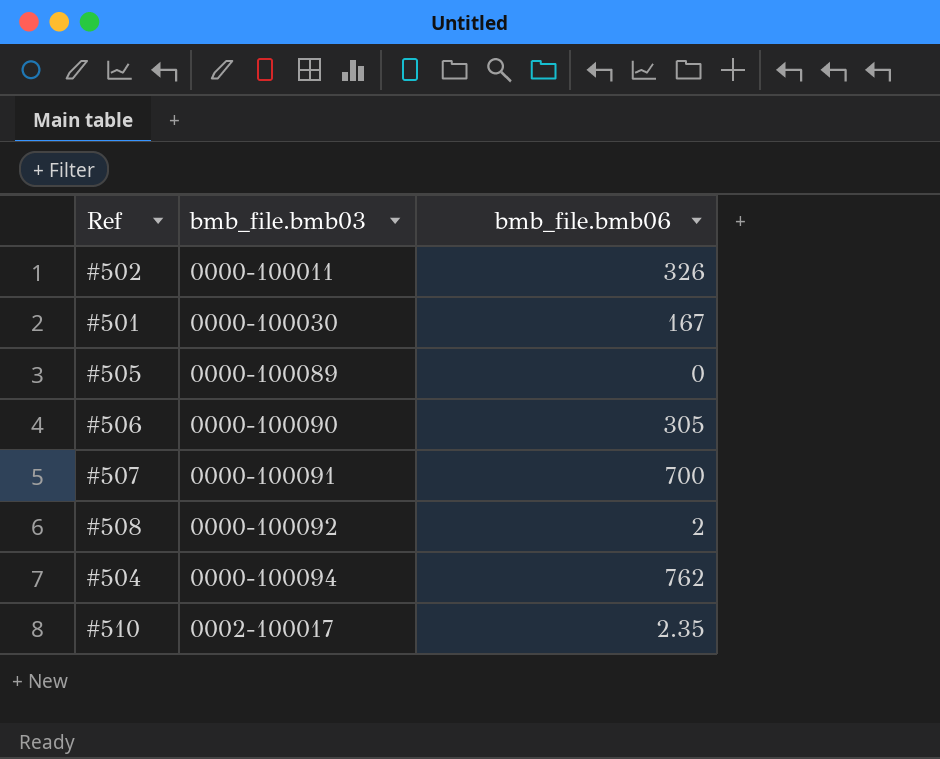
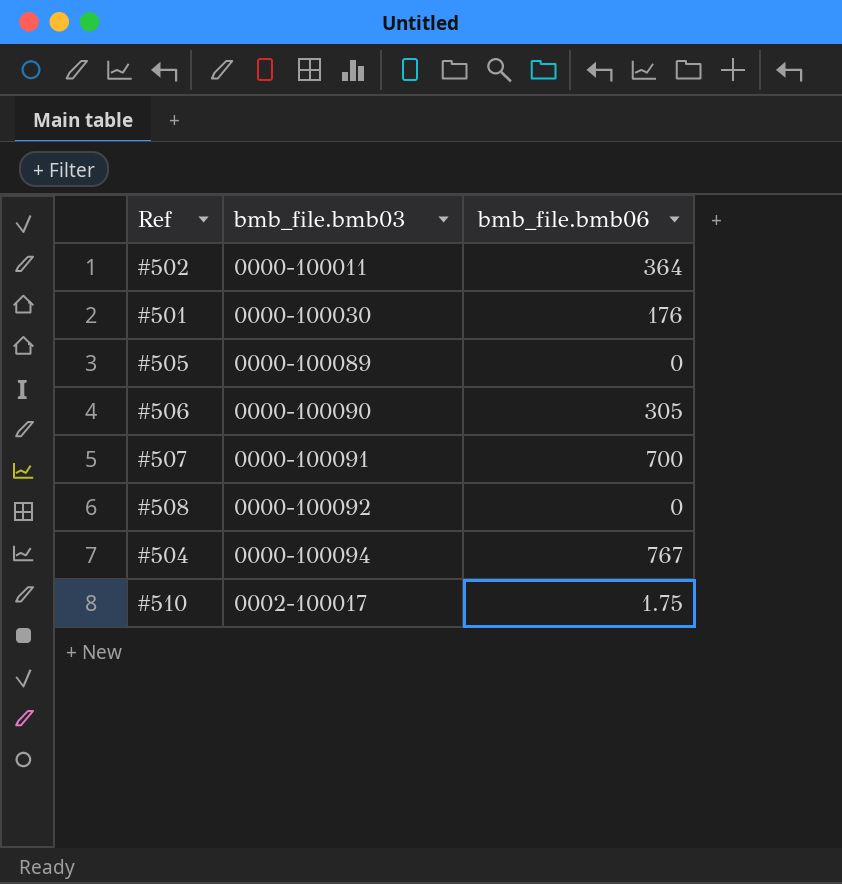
#502 | bmb_file.bmb06: 326 -> 364
#501 | bmb_file.bmb06: 167 -> 176
#508 | bmb_file.bmb06: 2 -> 0
#504 | bmb_file.bmb06: 762 -> 767
#510 | bmb_file.bmb06: 2.35 -> 1.75

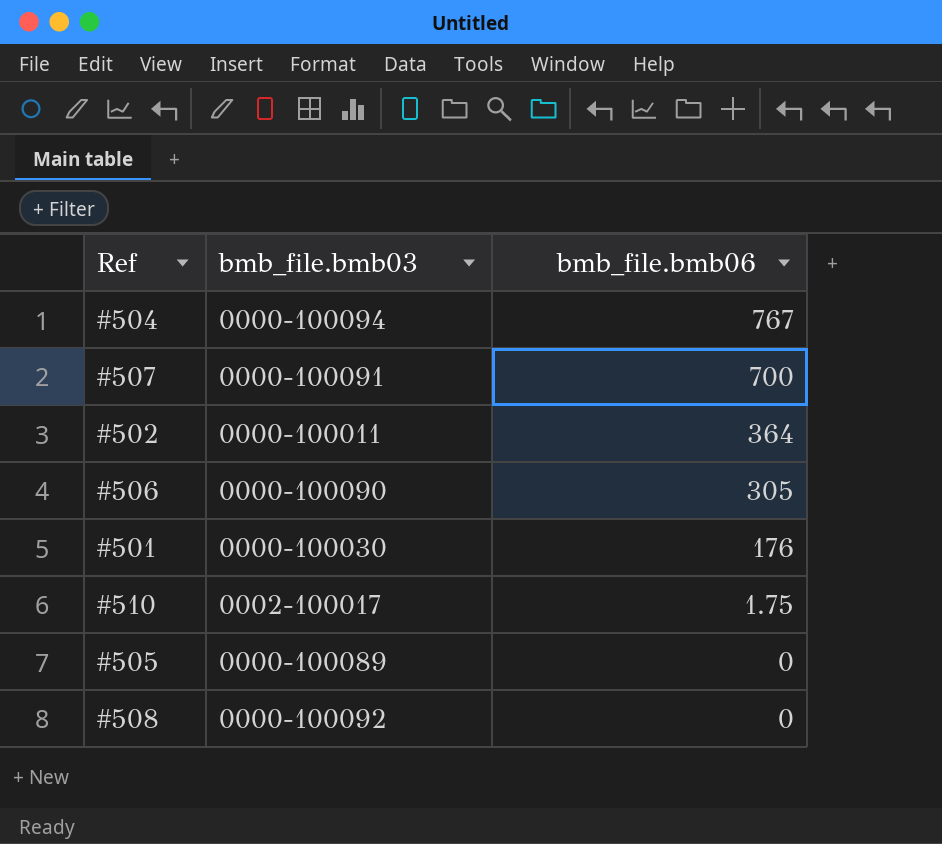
row order: bmb_file.bmb03 ascending -> bmb_file.bmb06 descending

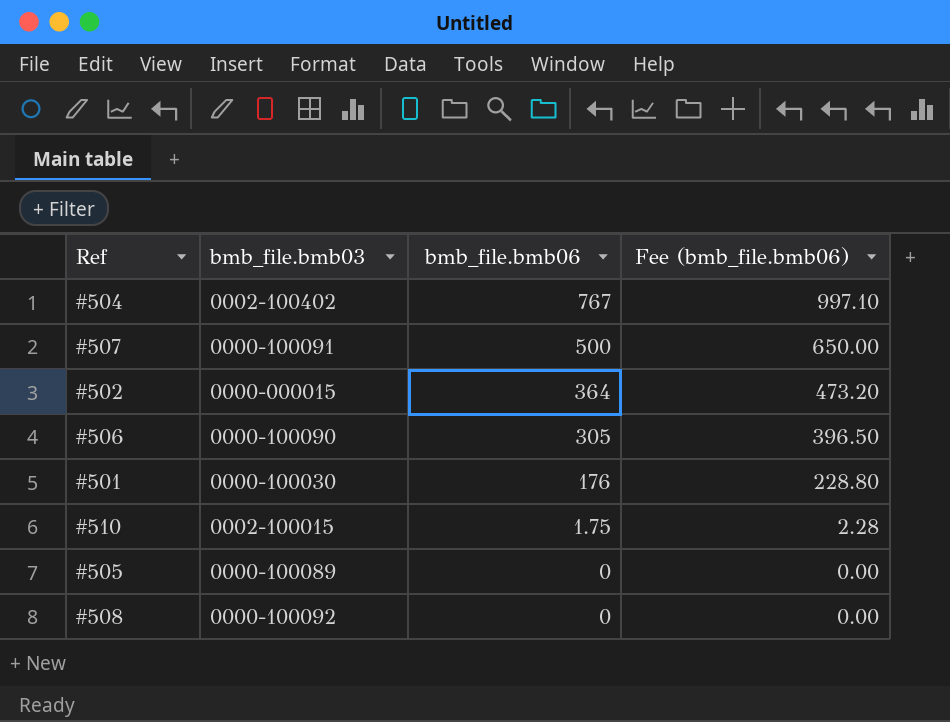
column Fee (bmb_file.bmb06) | formula: none -> [bmb_file.bmb06] * 1.3
#504 | bmb_file.bmb03: 0000-100094 -> 0002-100402
#507 | bmb_file.bmb06: 700 -> 500
#502 | bmb_file.bmb03: 0000-100011 -> 0000-000015
#510 | bmb_file.bmb03: 0002-100017 -> 0002-100015

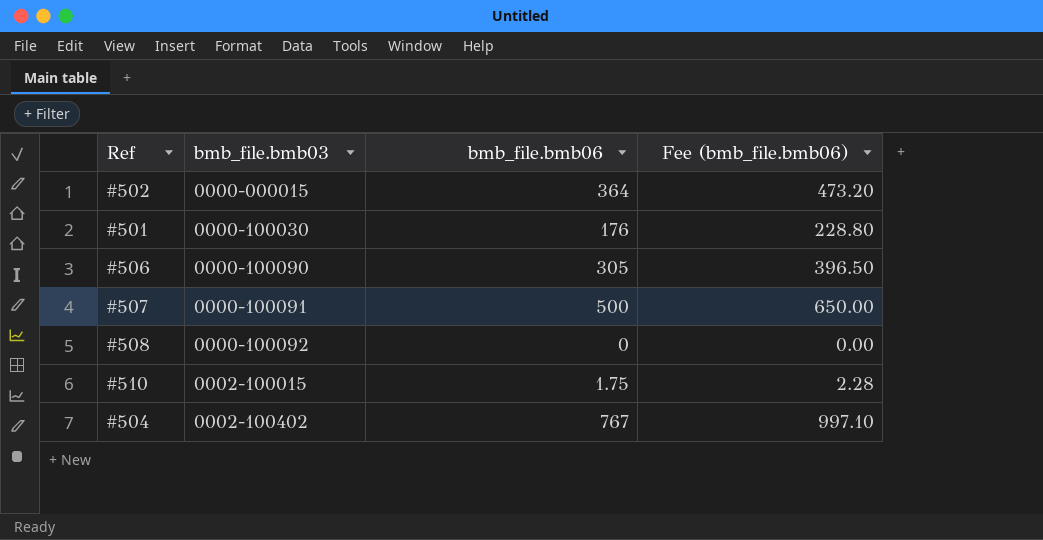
row order: bmb_file.bmb06 descending -> bmb_file.bmb03 ascending
row #505: 0000-100089 | 0 | 0.00 -> none

